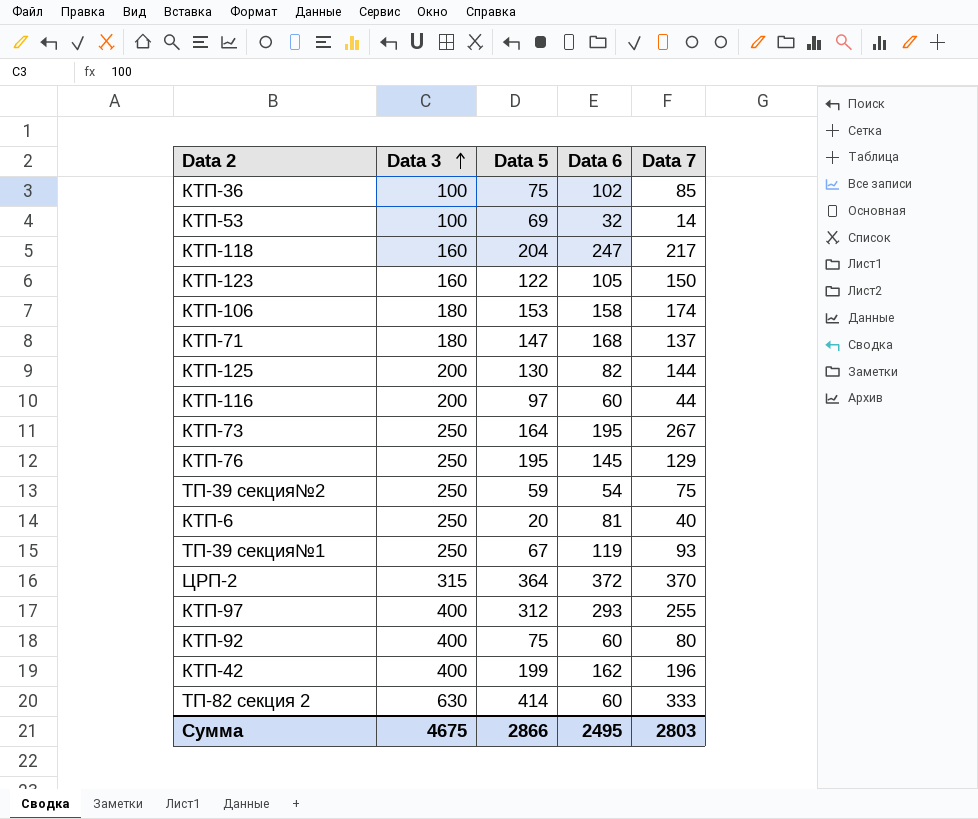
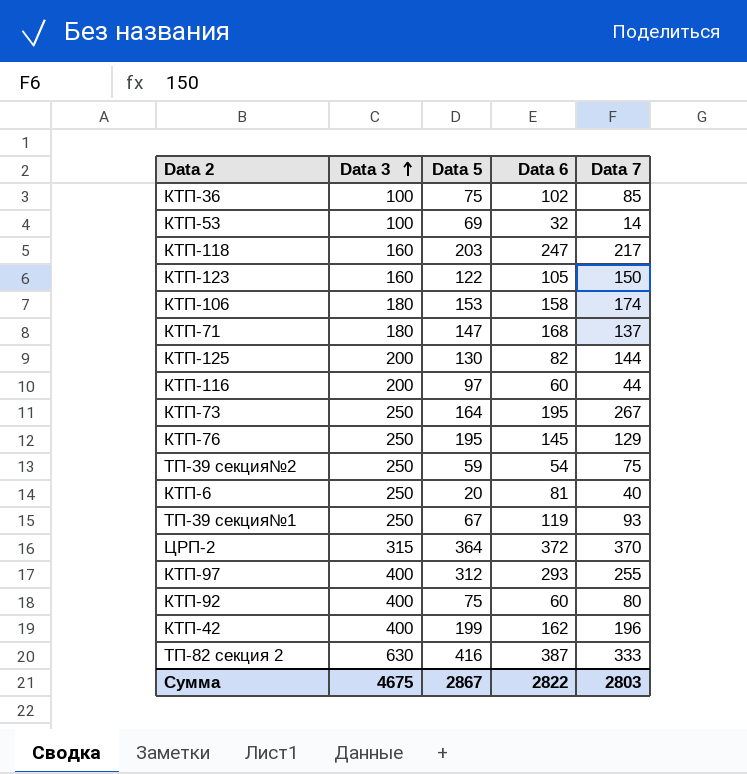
КТП-118 | Data 5: 204 -> 203
ТП-82 секция 2 | Data 5: 414 -> 416
ТП-82 секция 2 | Data 6: 60 -> 387
Сумма | Data 5: 2866 -> 2867
Сумма | Data 6: 2495 -> 2822

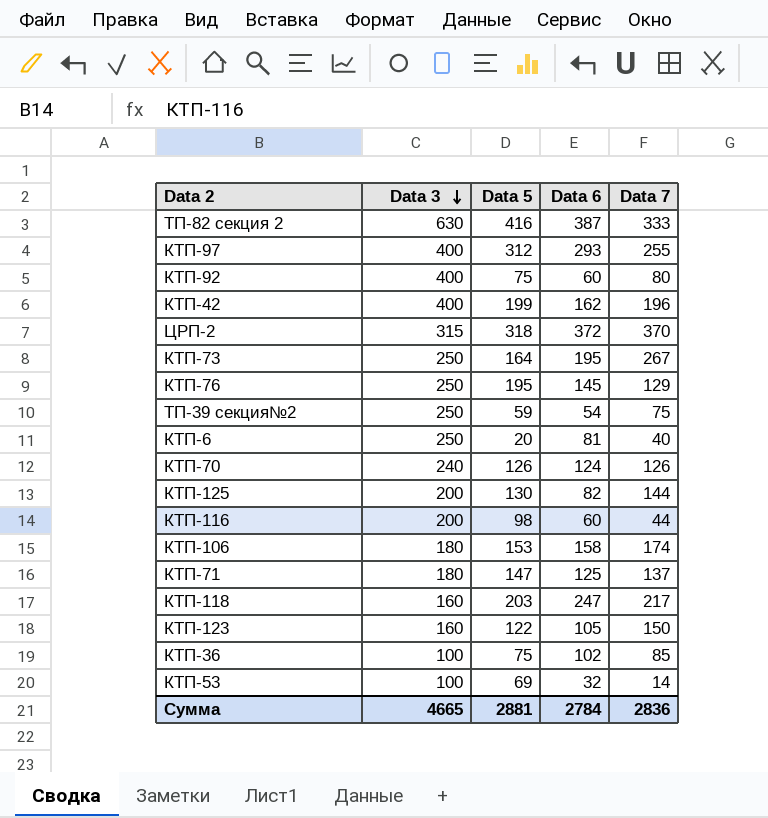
row order: Data 3 ascending -> Data 3 descending
row ТП-39 секция№1: 250 | 67 | 119 | 93 -> none
ЦРП-2 | Data 5: 364 -> 318
row КТП-70: none -> 240 | 126 | 124 | 126
КТП-116 | Data 5: 97 -> 98
КТП-71 | Data 6: 168 -> 125
Сумма | Data 3: 4675 -> 4665
Сумма | Data 5: 2867 -> 2881
Сумма | Data 6: 2822 -> 2784
Сумма | Data 7: 2803 -> 2836

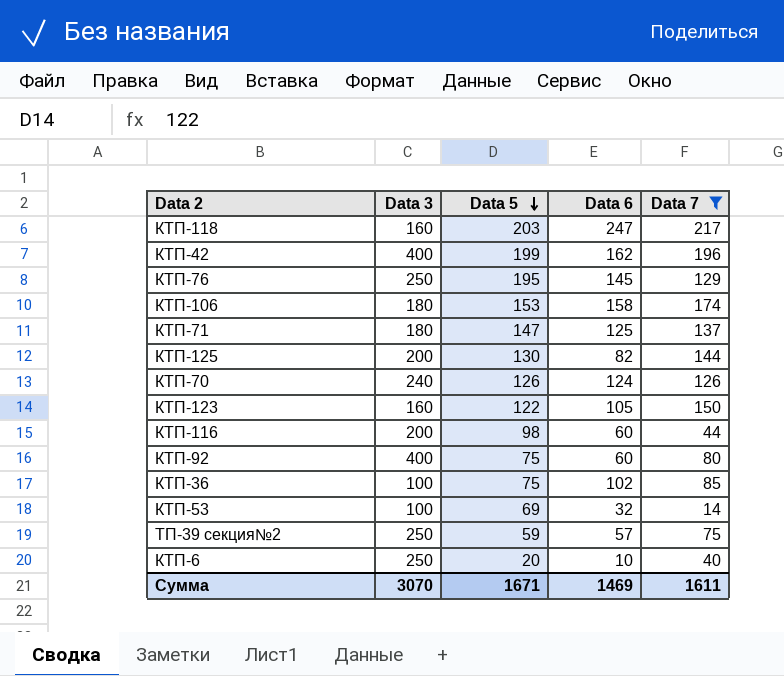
filter: none -> Data 7 <= 217
row order: Data 3 descending -> Data 5 descending
ТП-39 секция№2 | Data 6: 54 -> 57
КТП-6 | Data 6: 81 -> 10
Сумма | Data 3: 4665 -> 3070
Сумма | Data 5: 2881 -> 1671
Сумма | Data 6: 2784 -> 1469
Сумма | Data 7: 2836 -> 1611

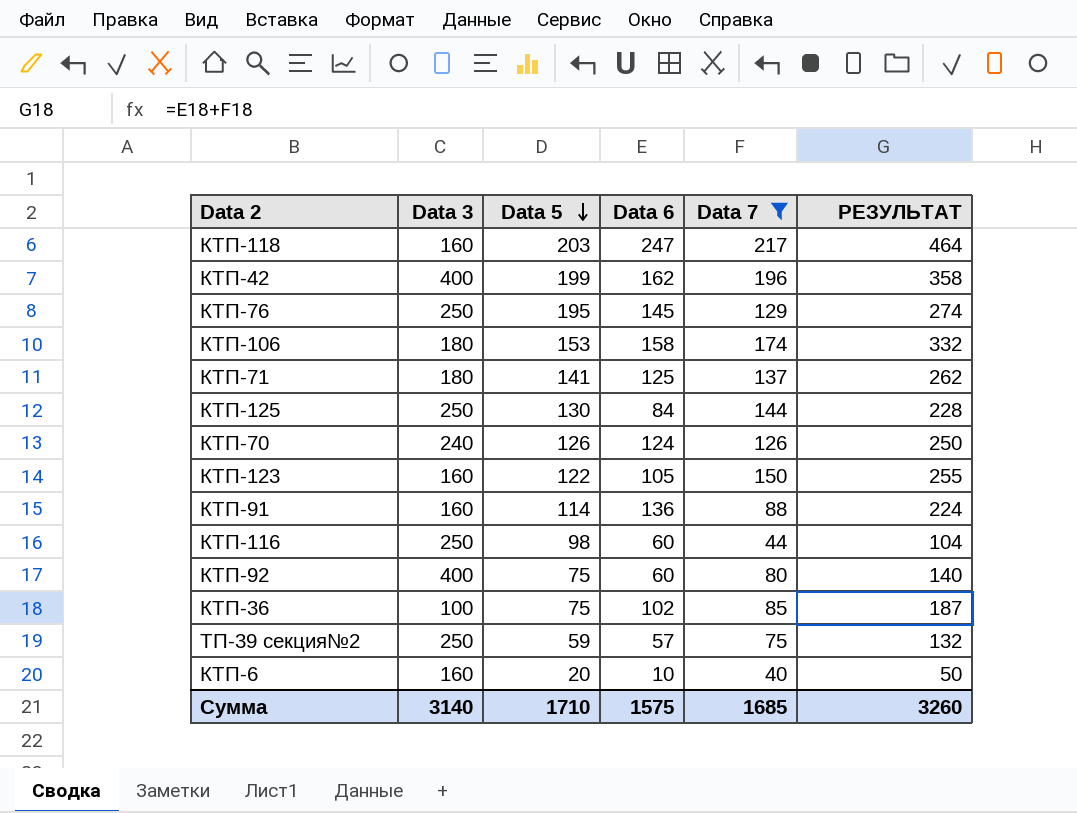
column РЕЗУЛЬТАТ | formula: none -> [Data 6] + [Data 7]
row КТП-53: 100 | 69 | 32 | 14 -> none
КТП-71 | Data 5: 147 -> 141
КТП-125 | Data 3: 200 -> 250
КТП-125 | Data 6: 82 -> 84
row КТП-91: none -> 160 | 114 | 136 | 88 | 224
КТП-116 | Data 3: 200 -> 250
КТП-6 | Data 3: 250 -> 160
Сумма | Data 3: 3070 -> 3140
Сумма | Data 5: 1671 -> 1710
Сумма | Data 6: 1469 -> 1575
Сумма | Data 7: 1611 -> 1685

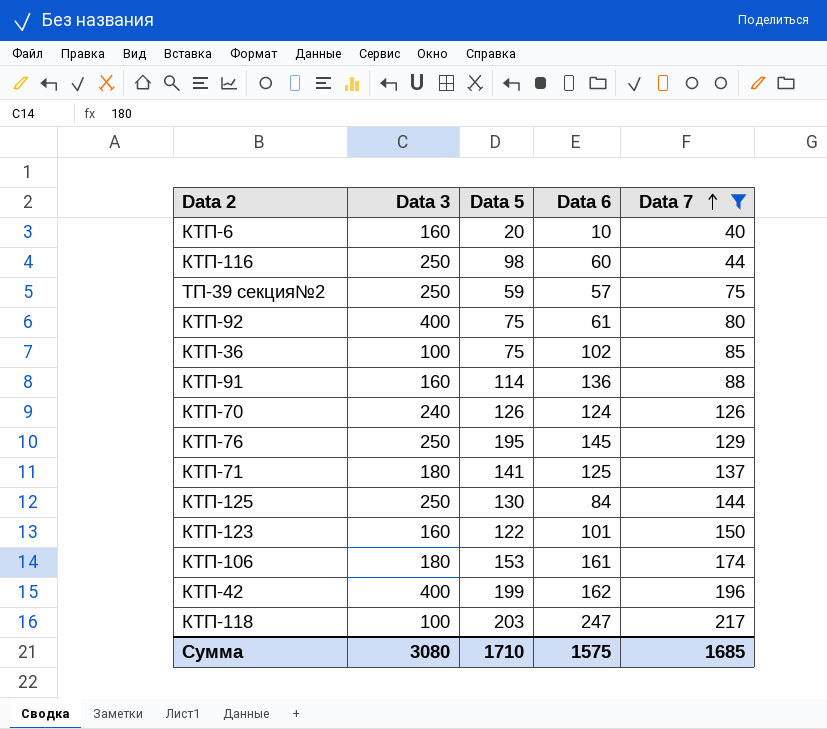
row order: Data 5 descending -> Data 7 ascending
column РЕЗУЛЬТАТ | formula: [Data 6] + [Data 7] -> none
КТП-92 | Data 6: 60 -> 61
КТП-123 | Data 6: 105 -> 101
КТП-106 | Data 6: 158 -> 161
КТП-118 | Data 3: 160 -> 100
Сумма | Data 3: 3140 -> 3080

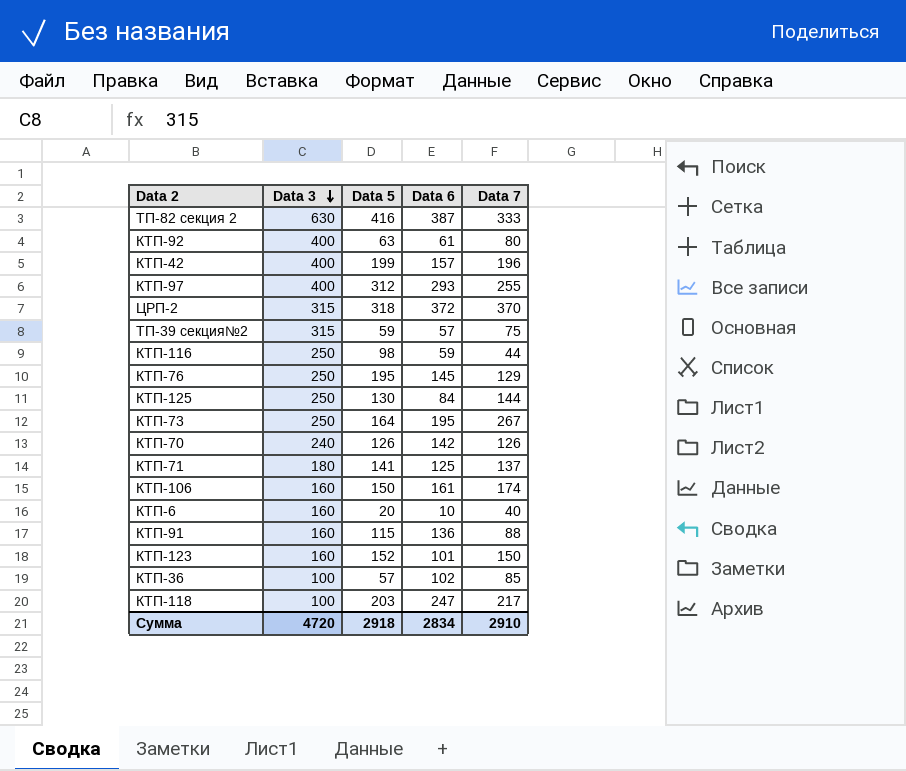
filter: Data 7 <= 217 -> none
row order: Data 7 ascending -> Data 3 descending
КТП-92 | Data 5: 75 -> 63
КТП-42 | Data 6: 162 -> 157
ТП-39 секция№2 | Data 3: 250 -> 315
КТП-116 | Data 6: 60 -> 59
КТП-70 | Data 6: 124 -> 142
КТП-106 | Data 3: 180 -> 160
КТП-106 | Data 5: 153 -> 150
КТП-91 | Data 5: 114 -> 115
КТП-123 | Data 5: 122 -> 152
КТП-36 | Data 5: 75 -> 57
Сумма | Data 3: 3080 -> 4720
Сумма | Data 5: 1710 -> 2918
Сумма | Data 6: 1575 -> 2834
Сумма | Data 7: 1685 -> 2910

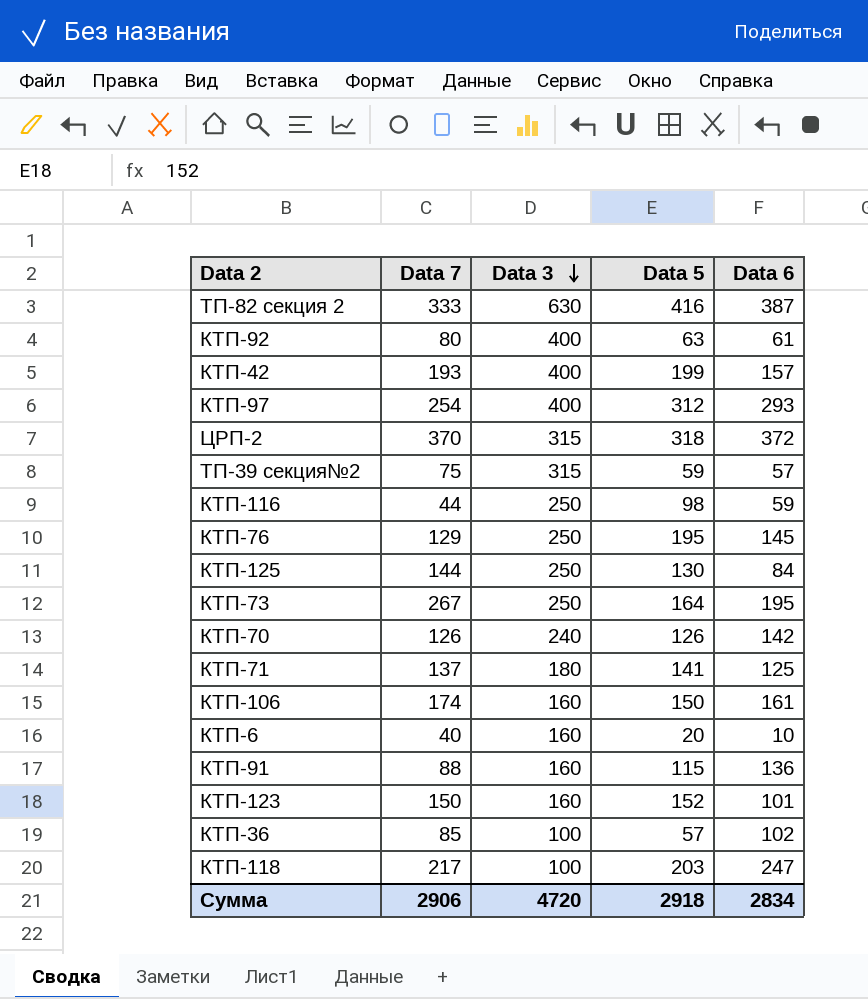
column Data 7 | position: 5 -> 2
КТП-42 | Data 7: 196 -> 193
КТП-97 | Data 7: 255 -> 254
Сумма | Data 7: 2910 -> 2906

